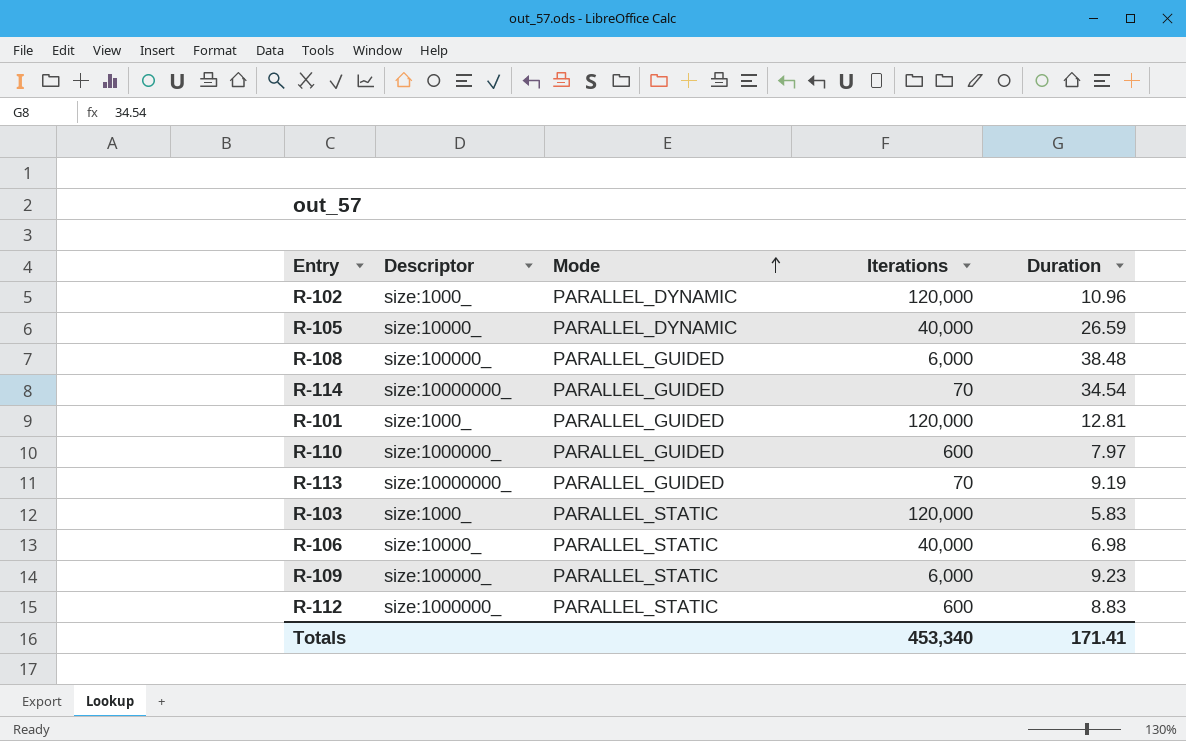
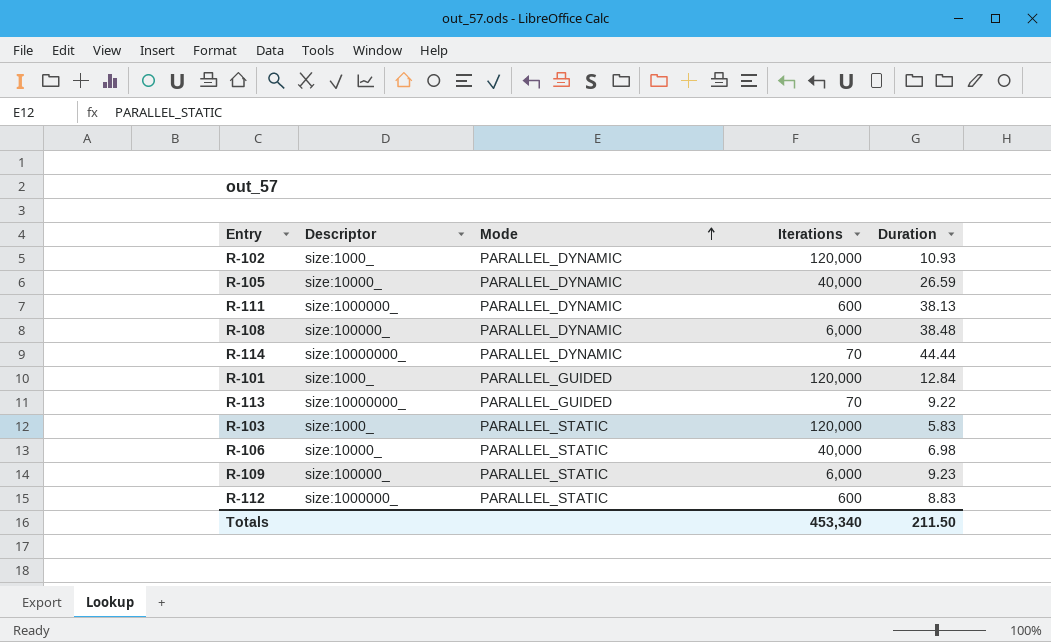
row R-110: size:1000000_ | PARALLEL_GUIDED | 600 | 7.97 -> none
R-102 | Duration: 10.96 -> 10.93
row R-111: none -> size:1000000_ | PARALLEL_DYNAMIC | 600 | 38.13
R-108 | Mode: PARALLEL_GUIDED -> PARALLEL_DYNAMIC
R-114 | Mode: PARALLEL_GUIDED -> PARALLEL_DYNAMIC
R-114 | Duration: 34.54 -> 44.44
R-101 | Duration: 12.81 -> 12.84
R-113 | Duration: 9.19 -> 9.22
Totals | Duration: 171.41 -> 211.50

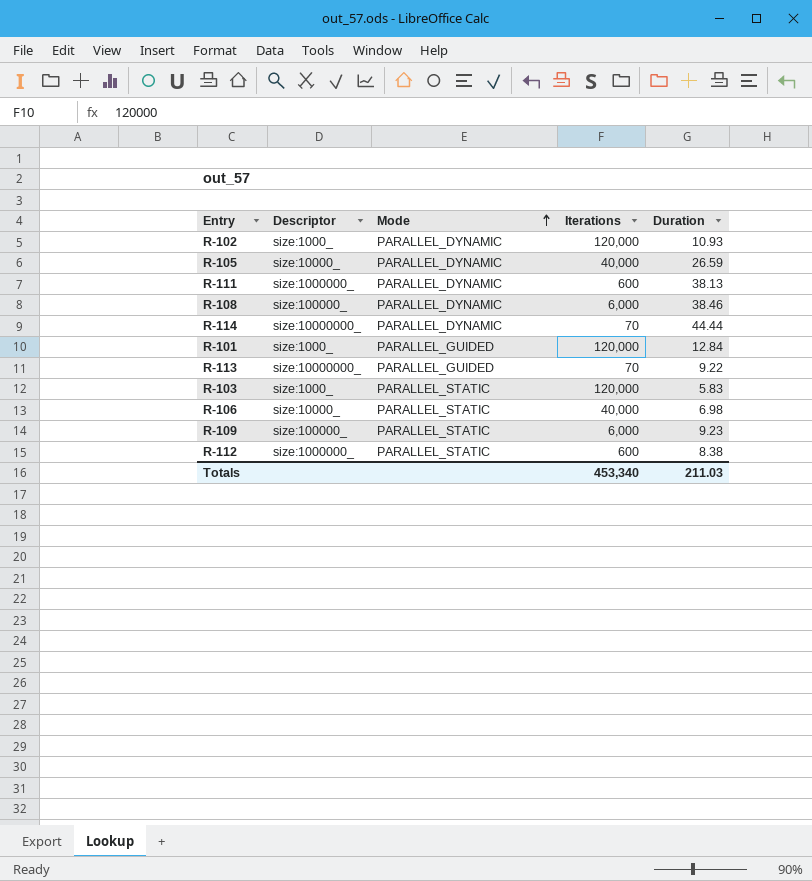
R-108 | Duration: 38.48 -> 38.46
R-112 | Duration: 8.83 -> 8.38
Totals | Duration: 211.50 -> 211.03

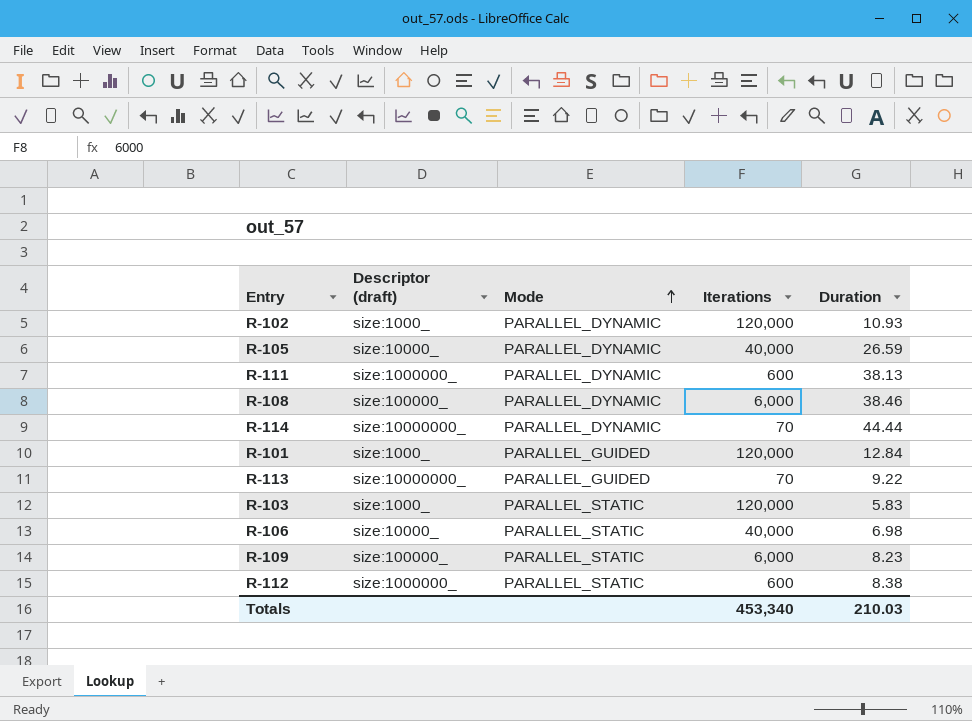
column name: Descriptor -> Descriptor (draft)
R-109 | Duration: 9.23 -> 8.23
Totals | Duration: 211.03 -> 210.03

